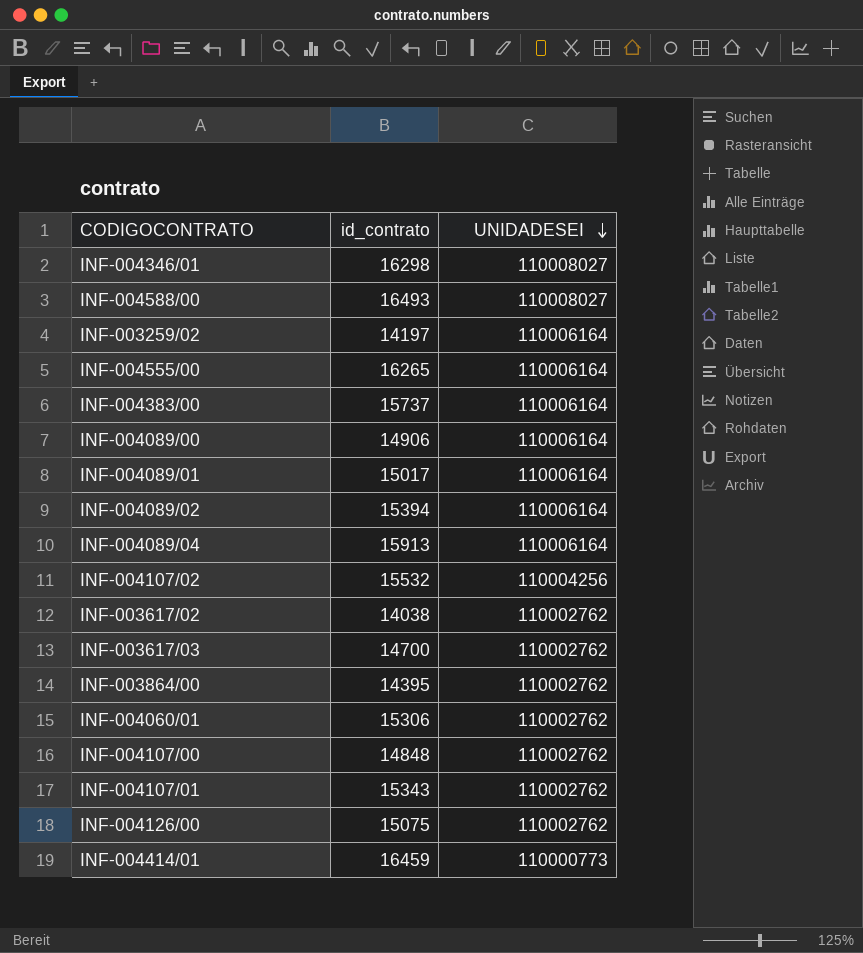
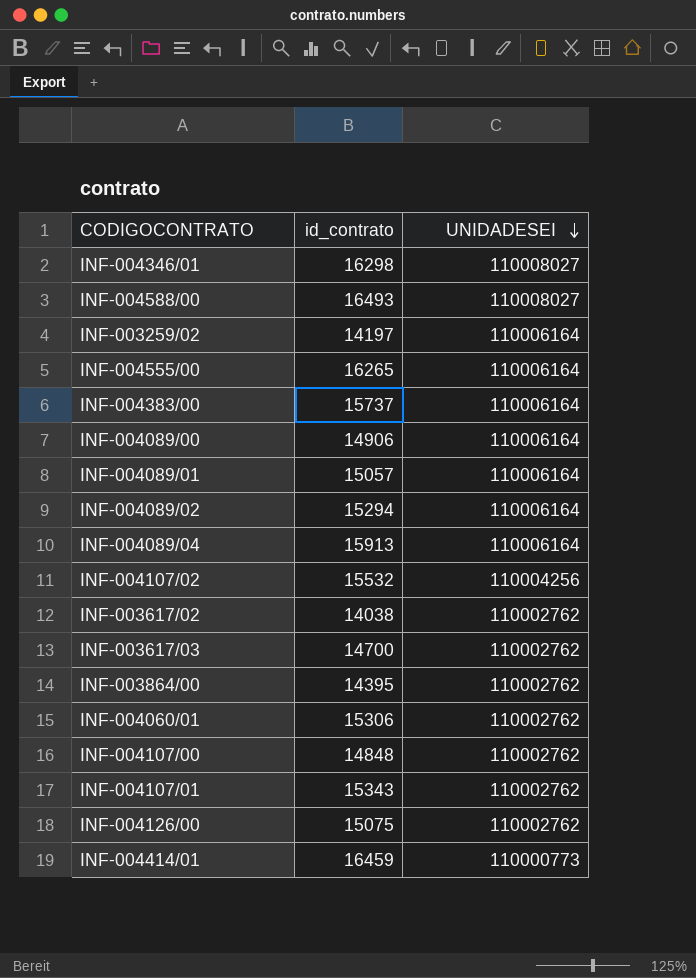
INF-004089/01 | id_contrato: 15017 -> 15057
INF-004089/02 | id_contrato: 15394 -> 15294

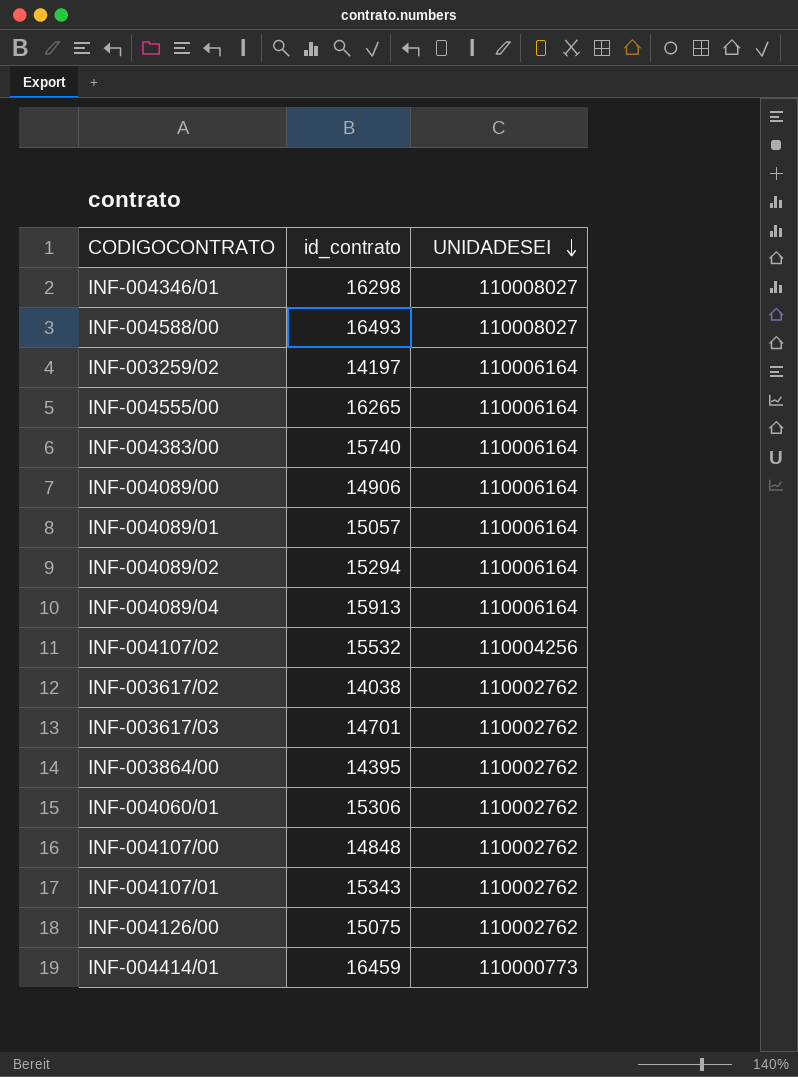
INF-004383/00 | id_contrato: 15737 -> 15740
INF-003617/03 | id_contrato: 14700 -> 14701

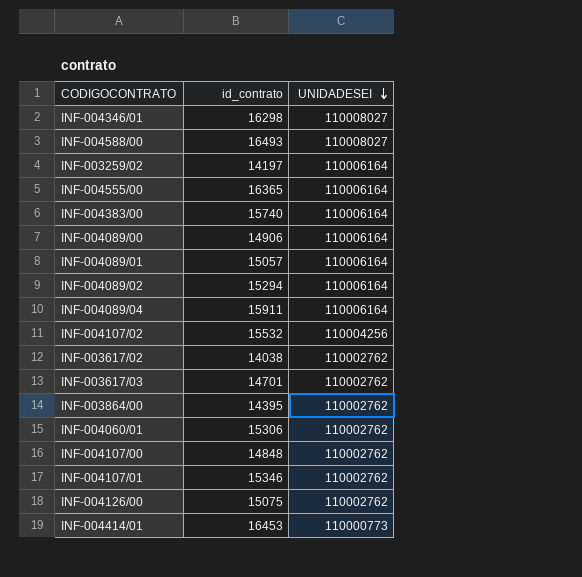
INF-004555/00 | id_contrato: 16265 -> 16365
INF-004089/04 | id_contrato: 15913 -> 15911
INF-004107/01 | id_contrato: 15343 -> 15346
INF-004414/01 | id_contrato: 16459 -> 16453

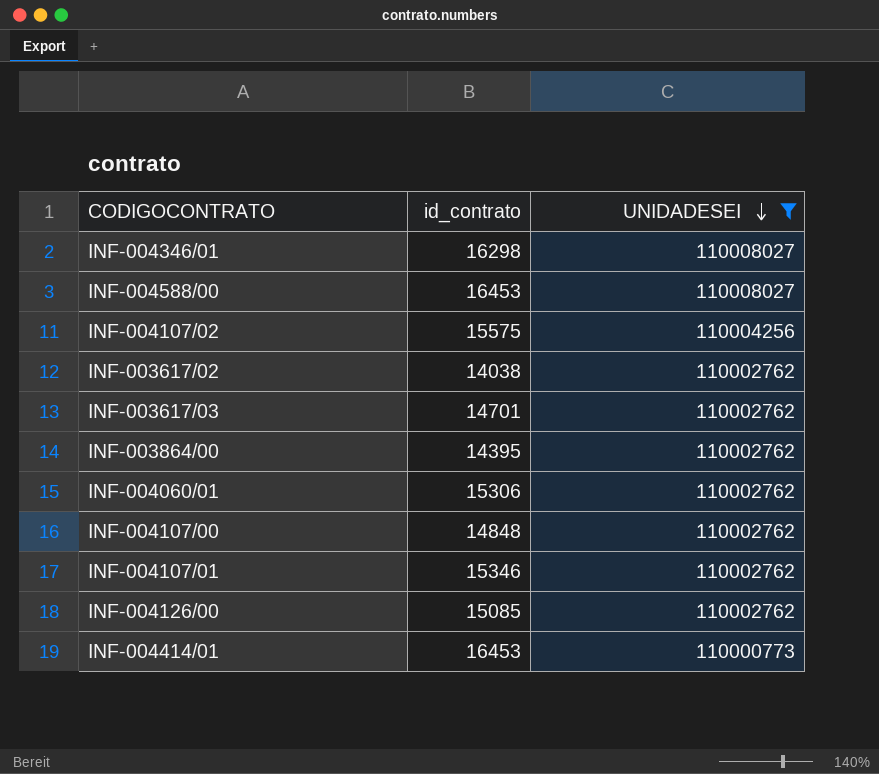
filter: none -> UNIDADESEI != 110006164
INF-004588/00 | id_contrato: 16493 -> 16453
INF-004107/02 | id_contrato: 15532 -> 15575
INF-004126/00 | id_contrato: 15075 -> 15085

